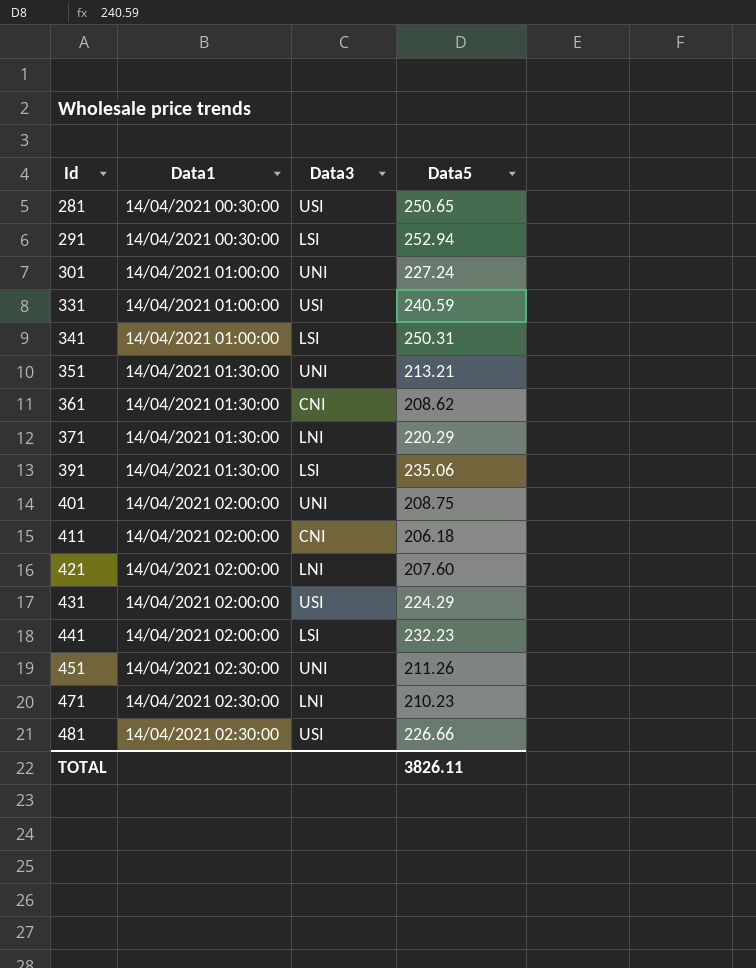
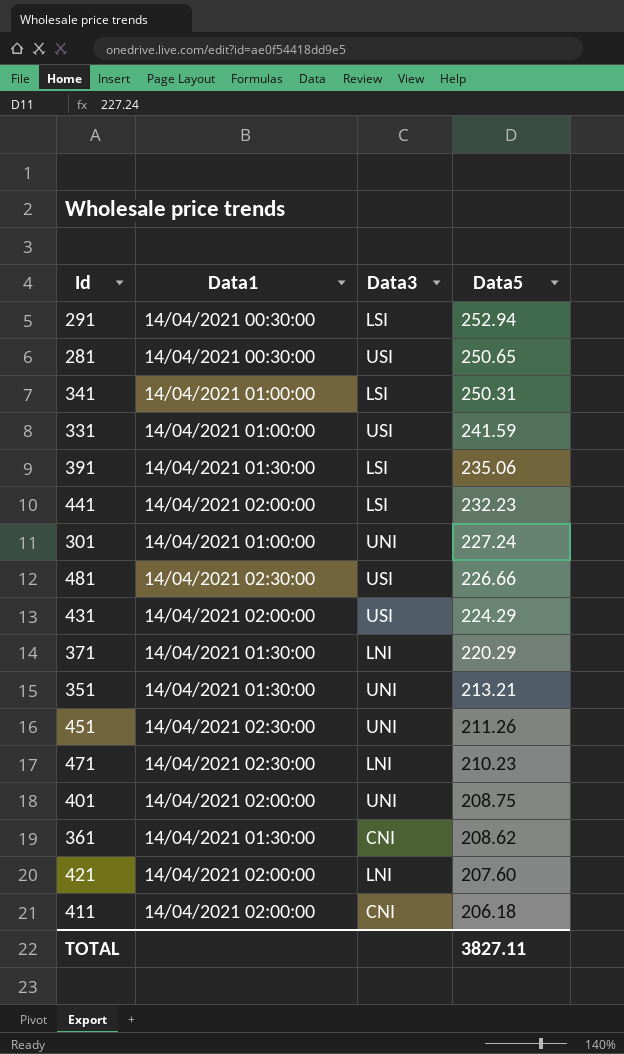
row order: Id ascending -> Data5 descending
331 | Data5: 240.59 -> 241.59
TOTAL | Data5: 3826.11 -> 3827.11

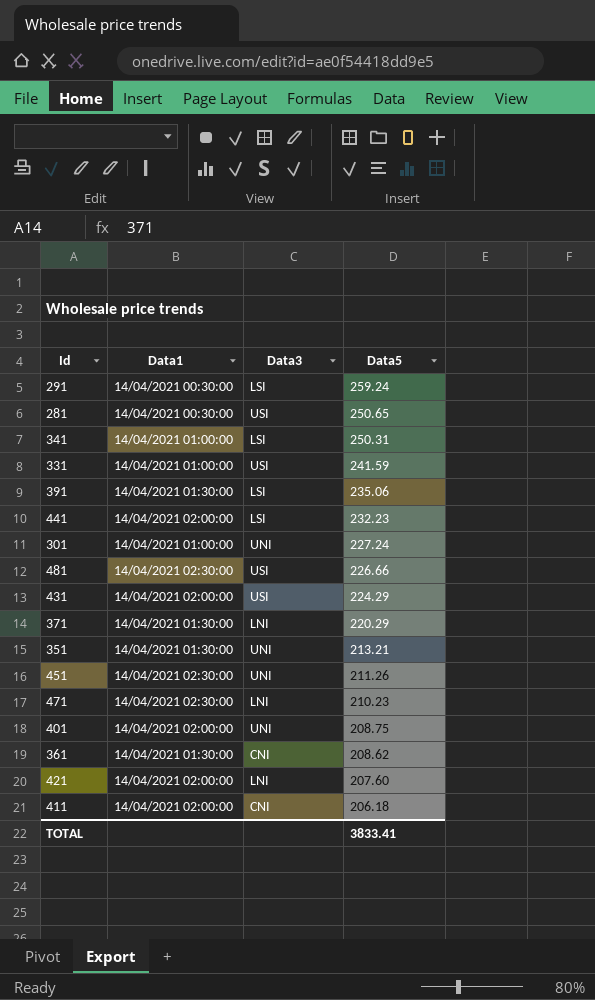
291 | Data5: 252.94 -> 259.24
TOTAL | Data5: 3827.11 -> 3833.41

